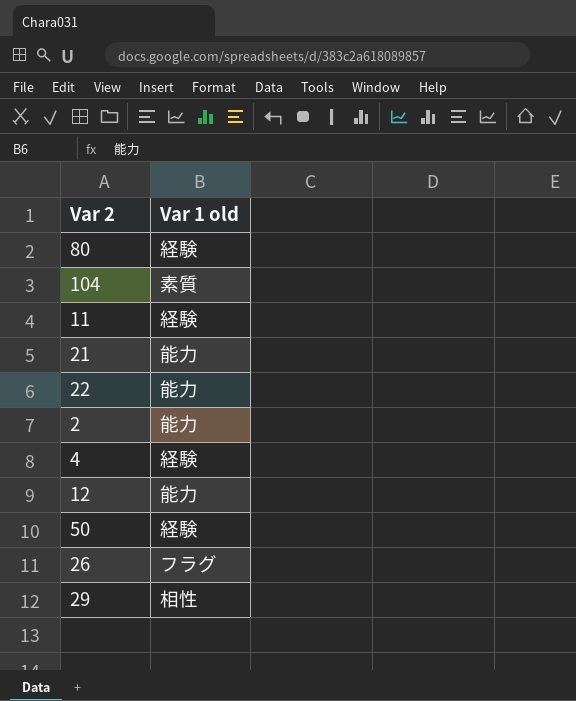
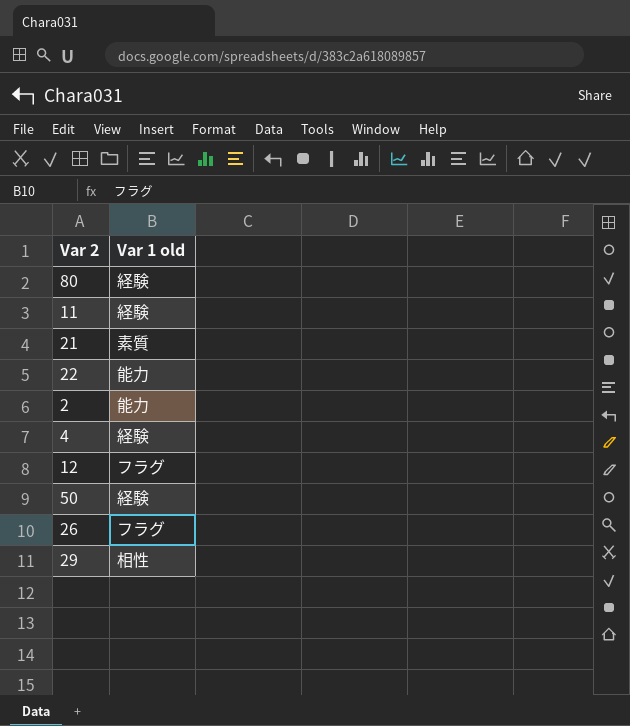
row 104: 素質 -> none
21 | Var 1 old: 能力 -> 素質
12 | Var 1 old: 能力 -> フラグ

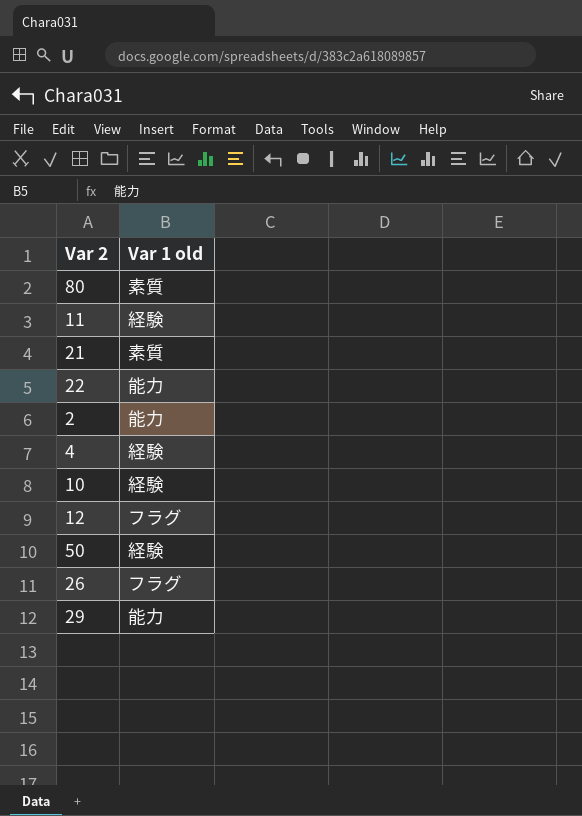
80 | Var 1 old: 経験 -> 素質
row 10: none -> 経験
29 | Var 1 old: 相性 -> 能力

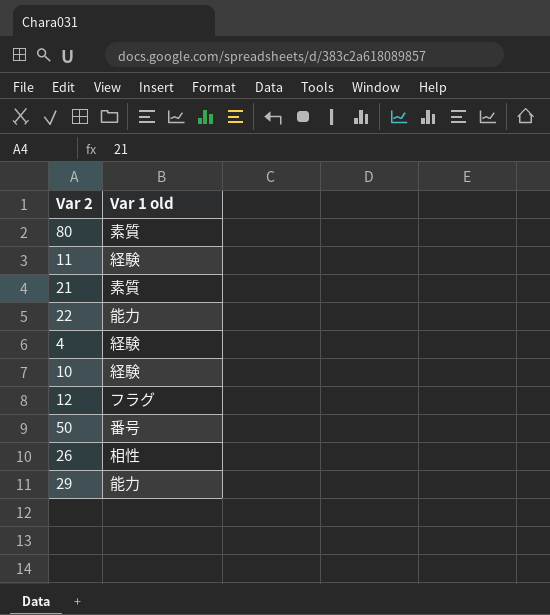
row 2: 能力 -> none
50 | Var 1 old: 経験 -> 番号
26 | Var 1 old: フラグ -> 相性

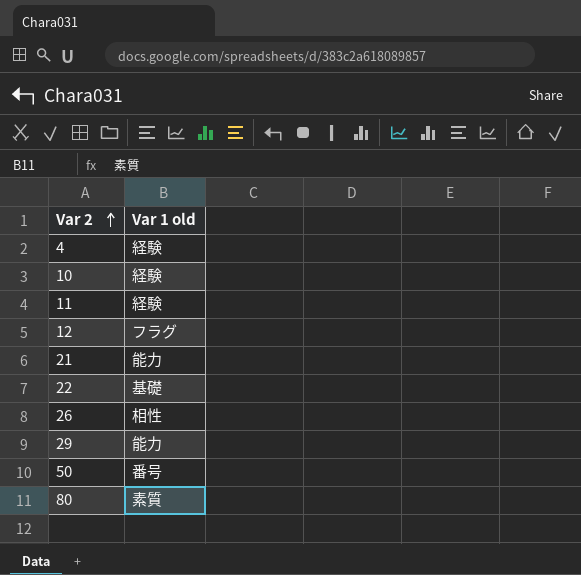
row order: none -> Var 2 ascending
21 | Var 1 old: 素質 -> 能力
22 | Var 1 old: 能力 -> 基礎

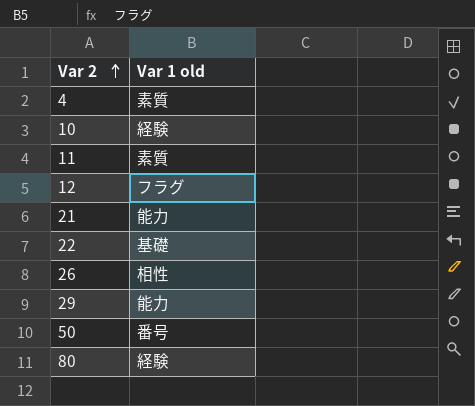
4 | Var 1 old: 経験 -> 素質
11 | Var 1 old: 経験 -> 素質
80 | Var 1 old: 素質 -> 経験

